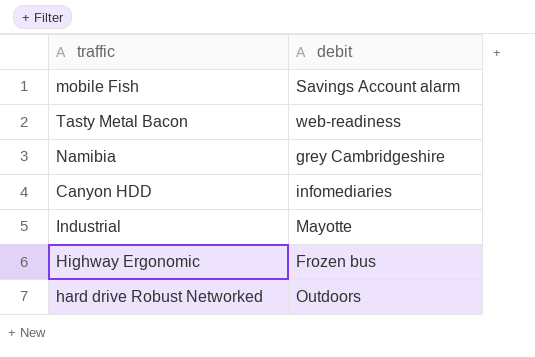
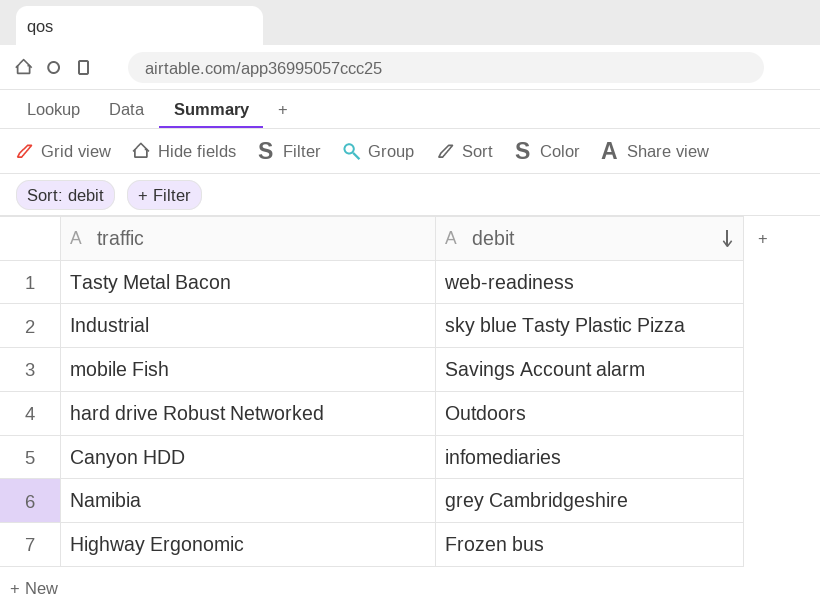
row order: none -> debit descending
Industrial | debit: Mayotte -> sky blue Tasty Plastic Pizza

